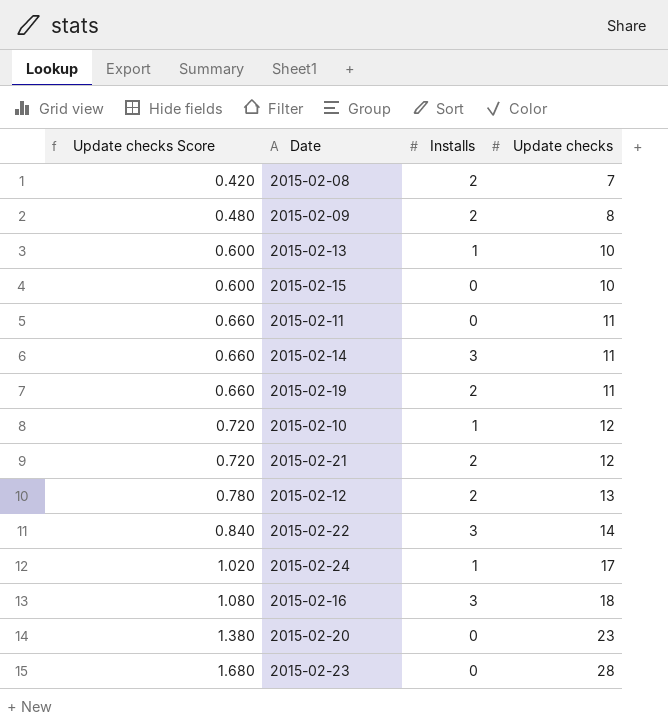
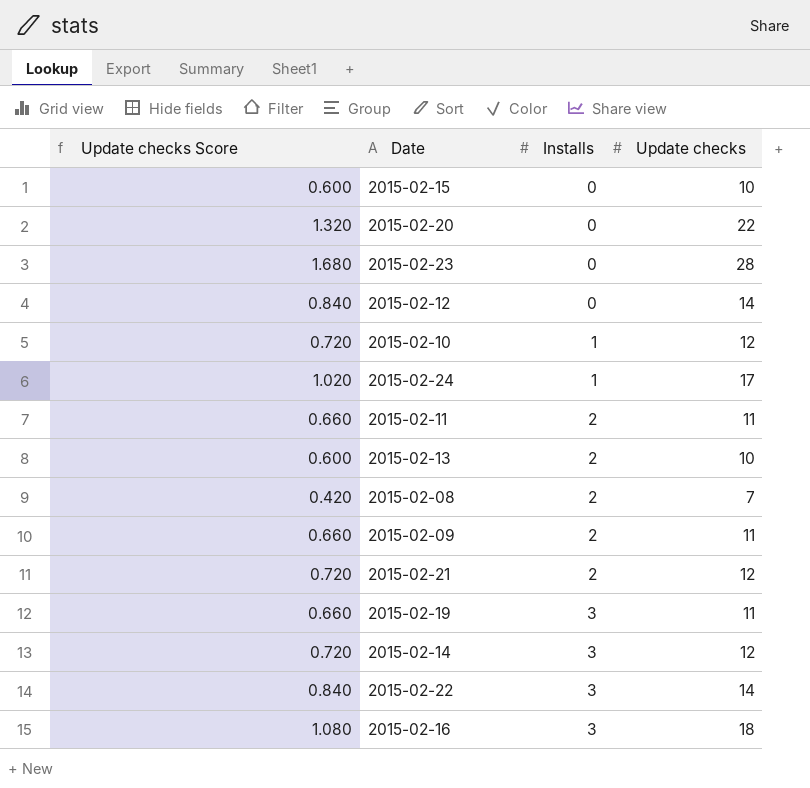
row order: Update checks Score ascending -> Installs ascending
2015-02-20 | Update checks Score: 1.380 -> 1.320
2015-02-20 | Update checks: 23 -> 22
2015-02-12 | Update checks Score: 0.780 -> 0.840
2015-02-12 | Installs: 2 -> 0
2015-02-12 | Update checks: 13 -> 14
2015-02-11 | Installs: 0 -> 2
2015-02-13 | Installs: 1 -> 2
2015-02-09 | Update checks Score: 0.480 -> 0.660
2015-02-09 | Update checks: 8 -> 11
2015-02-19 | Installs: 2 -> 3
2015-02-14 | Update checks Score: 0.660 -> 0.720
2015-02-14 | Update checks: 11 -> 12

